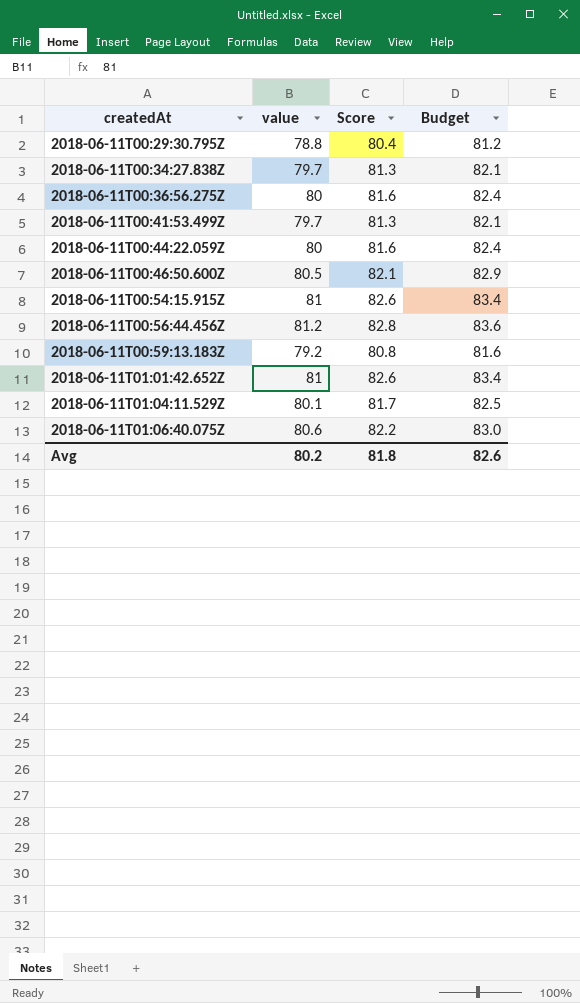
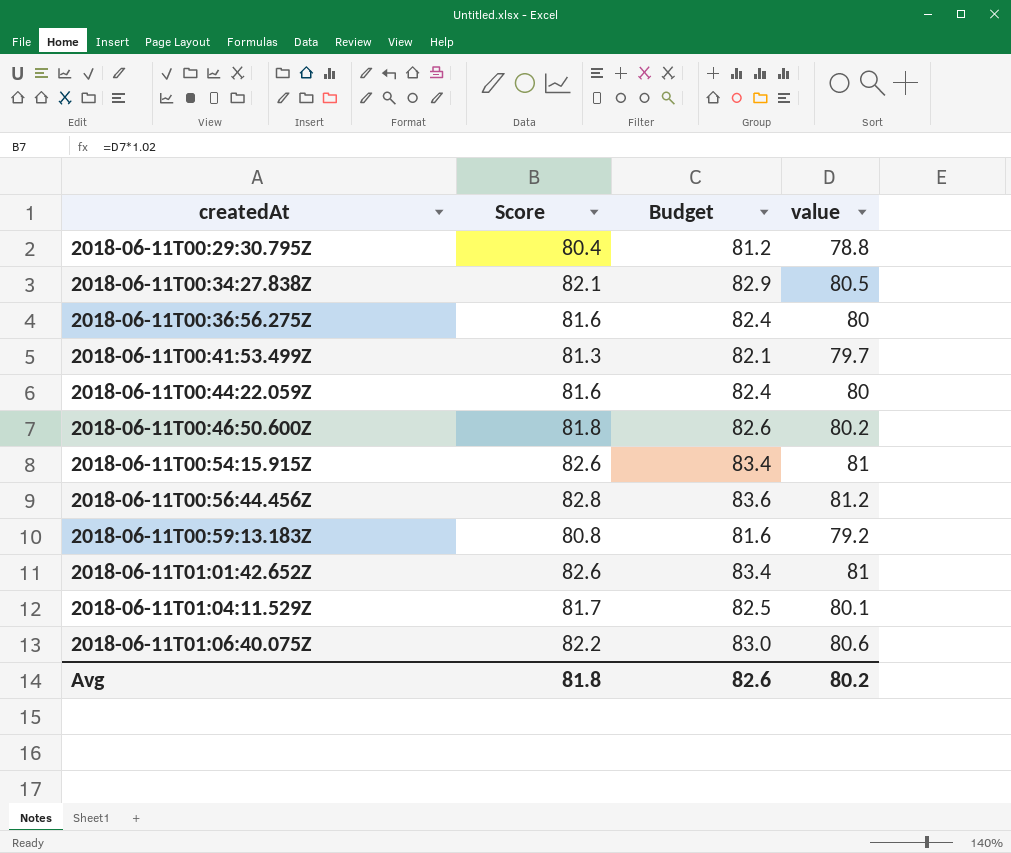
column value | position: 2 -> 4
2018-06-11T00:34:27.838Z | Score: 81.3 -> 82.1
2018-06-11T00:34:27.838Z | Budget: 82.1 -> 82.9
2018-06-11T00:34:27.838Z | value: 79.7 -> 80.5
2018-06-11T00:46:50.600Z | Score: 82.1 -> 81.8
2018-06-11T00:46:50.600Z | Budget: 82.9 -> 82.6
2018-06-11T00:46:50.600Z | value: 80.5 -> 80.2

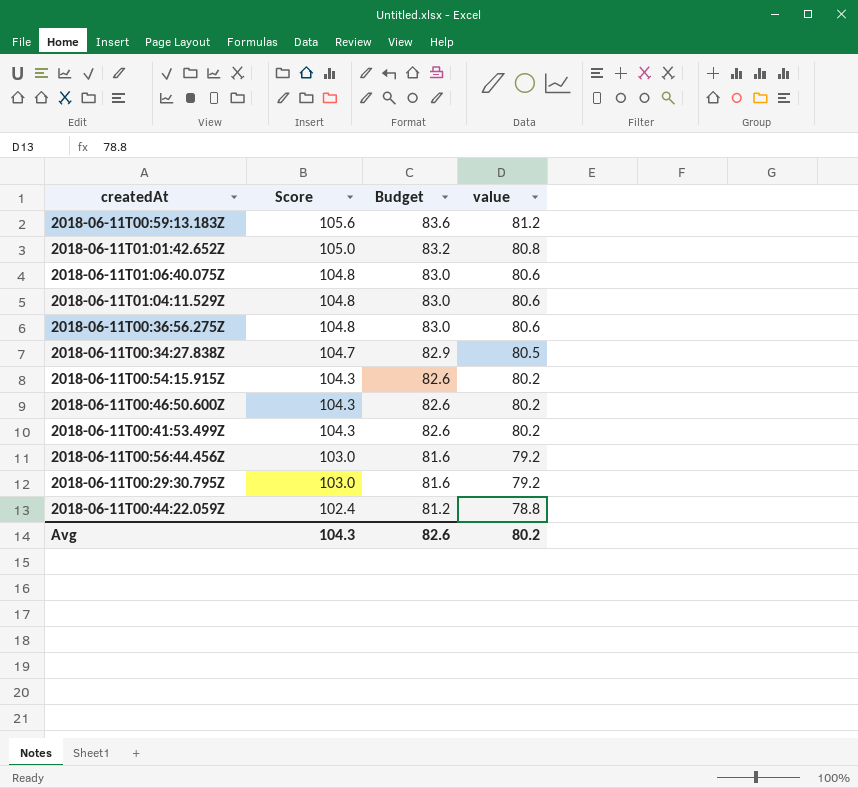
row order: createdAt ascending -> Score descending
column Score | formula: [value] * 1.02 -> [value] * 1.3
2018-06-11T00:59:13.183Z | Budget: 81.6 -> 83.6
2018-06-11T00:59:13.183Z | value: 79.2 -> 81.2
2018-06-11T01:01:42.652Z | Budget: 83.4 -> 83.2
2018-06-11T01:01:42.652Z | value: 81 -> 80.8
2018-06-11T01:04:11.529Z | Budget: 82.5 -> 83.0
2018-06-11T01:04:11.529Z | value: 80.1 -> 80.6
2018-06-11T00:36:56.275Z | Budget: 82.4 -> 83.0
2018-06-11T00:36:56.275Z | value: 80 -> 80.6
2018-06-11T00:54:15.915Z | Budget: 83.4 -> 82.6
2018-06-11T00:54:15.915Z | value: 81 -> 80.2
2018-06-11T00:41:53.499Z | Budget: 82.1 -> 82.6
2018-06-11T00:41:53.499Z | value: 79.7 -> 80.2
2018-06-11T00:56:44.456Z | Budget: 83.6 -> 81.6
2018-06-11T00:56:44.456Z | value: 81.2 -> 79.2
2018-06-11T00:29:30.795Z | Budget: 81.2 -> 81.6
2018-06-11T00:29:30.795Z | value: 78.8 -> 79.2
2018-06-11T00:44:22.059Z | Budget: 82.4 -> 81.2
2018-06-11T00:44:22.059Z | value: 80 -> 78.8
Avg | Score: 81.8 -> 104.3

